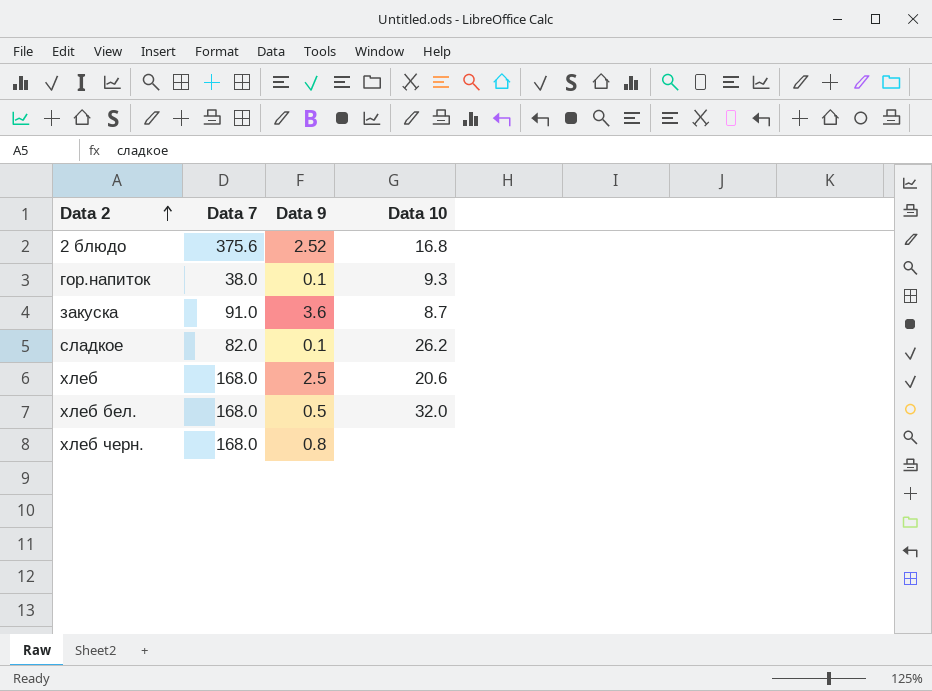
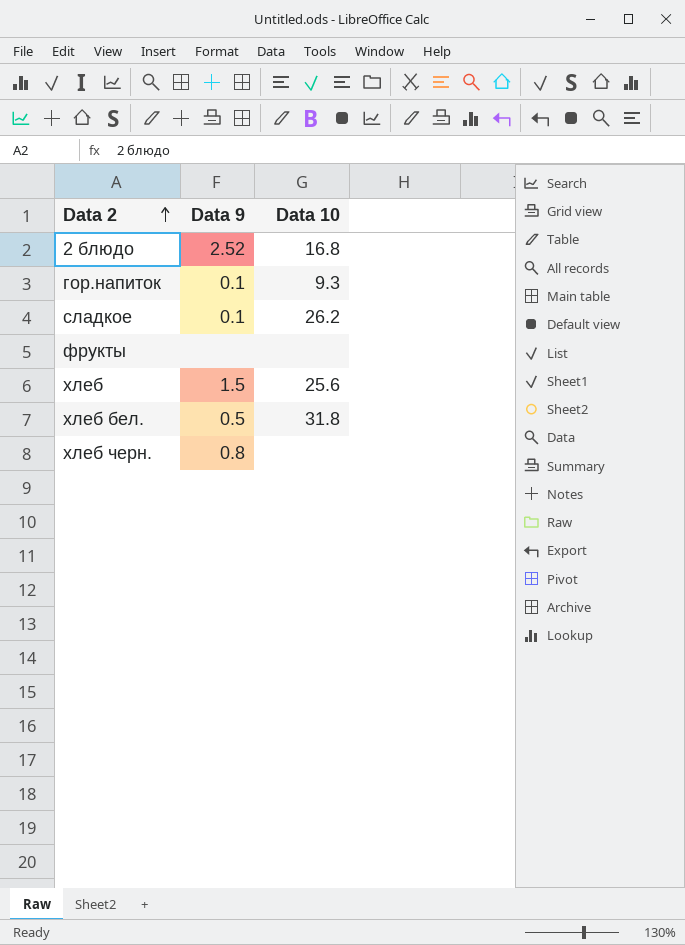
column Data 7 | position: 2 -> none
row закуска: 91.0 | 3.6 | 8.7 -> none
row фрукты: none -> none | none
хлеб | Data 9: 2.5 -> 1.5
хлеб | Data 10: 20.6 -> 25.6
хлеб бел. | Data 10: 32.0 -> 31.8

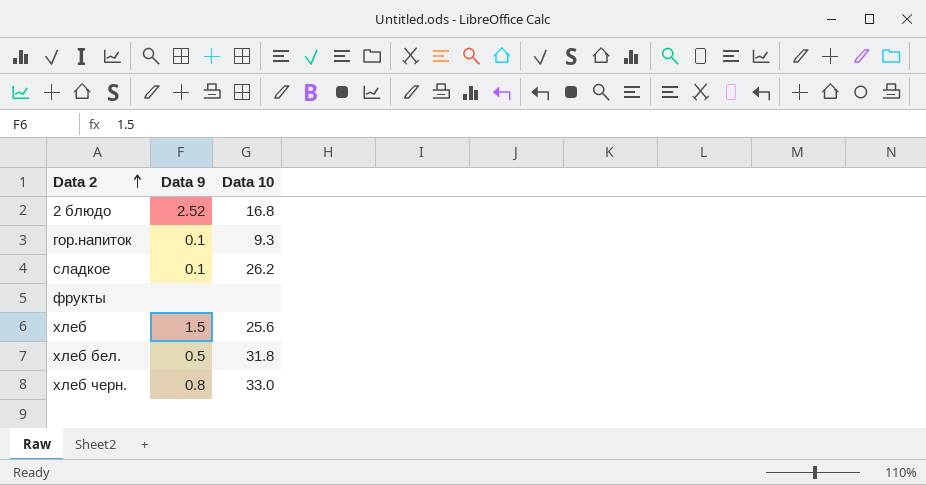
хлеб черн. | Data 10: none -> 33.0

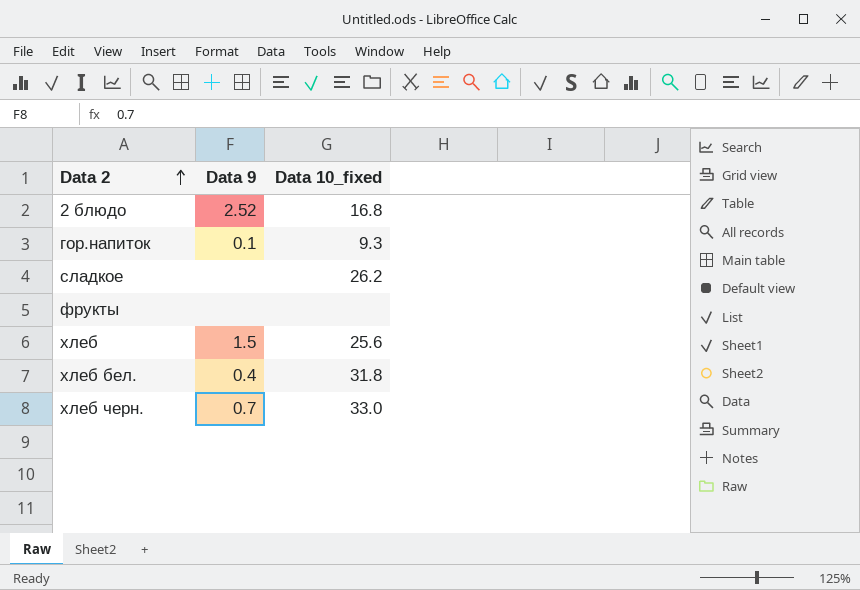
column name: Data 10 -> Data 10_fixed
сладкое | Data 9: 0.1 -> none
хлеб бел. | Data 9: 0.5 -> 0.4
хлеб черн. | Data 9: 0.8 -> 0.7

